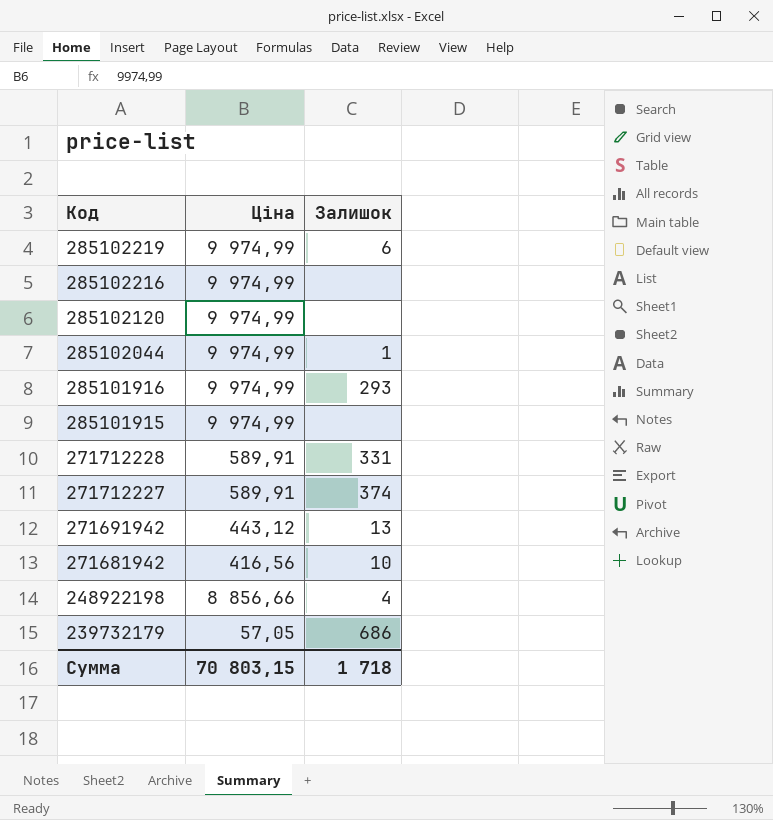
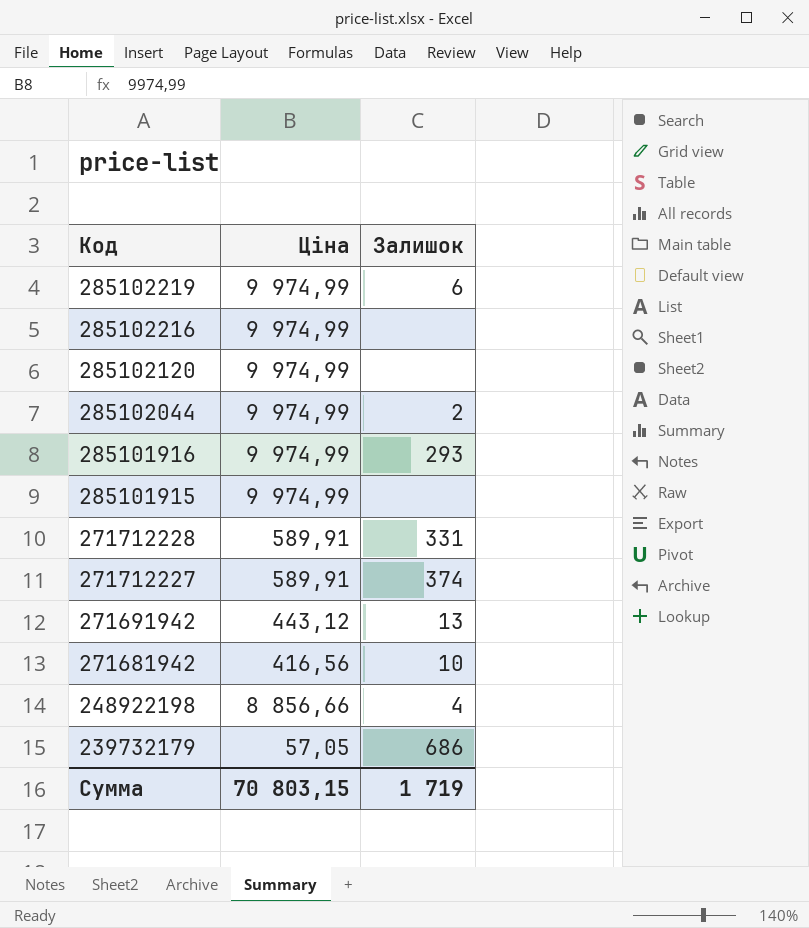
285102044 | Залишок: 1 -> 2
Сумма | Залишок: 1 718 -> 1 719

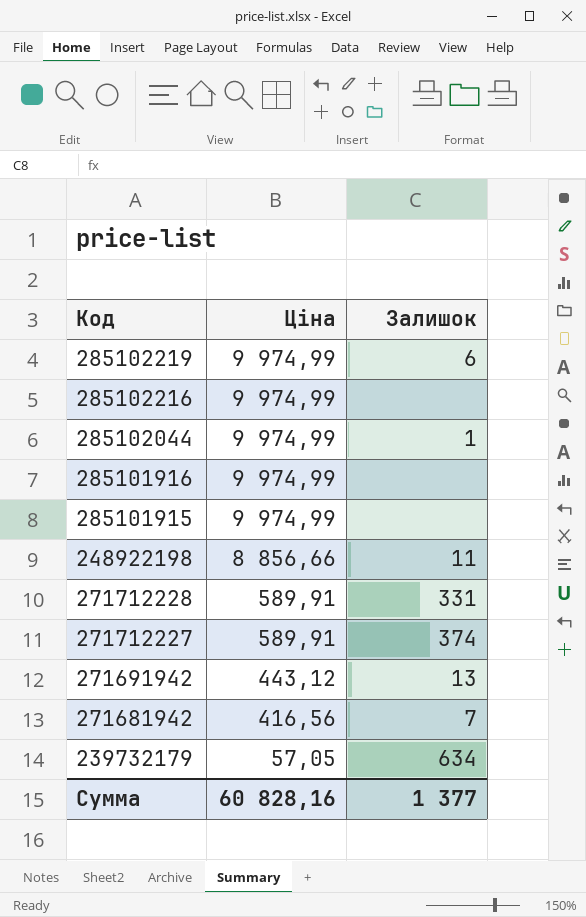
row order: Код descending -> Ціна descending
row 285102120: 9 974,99 | none -> none
285102044 | Залишок: 2 -> 1
285101916 | Залишок: 293 -> none
248922198 | Залишок: 4 -> 11
271681942 | Залишок: 10 -> 7
239732179 | Залишок: 686 -> 634
Сумма | Ціна: 70 803,15 -> 60 828,16
Сумма | Залишок: 1 719 -> 1 377

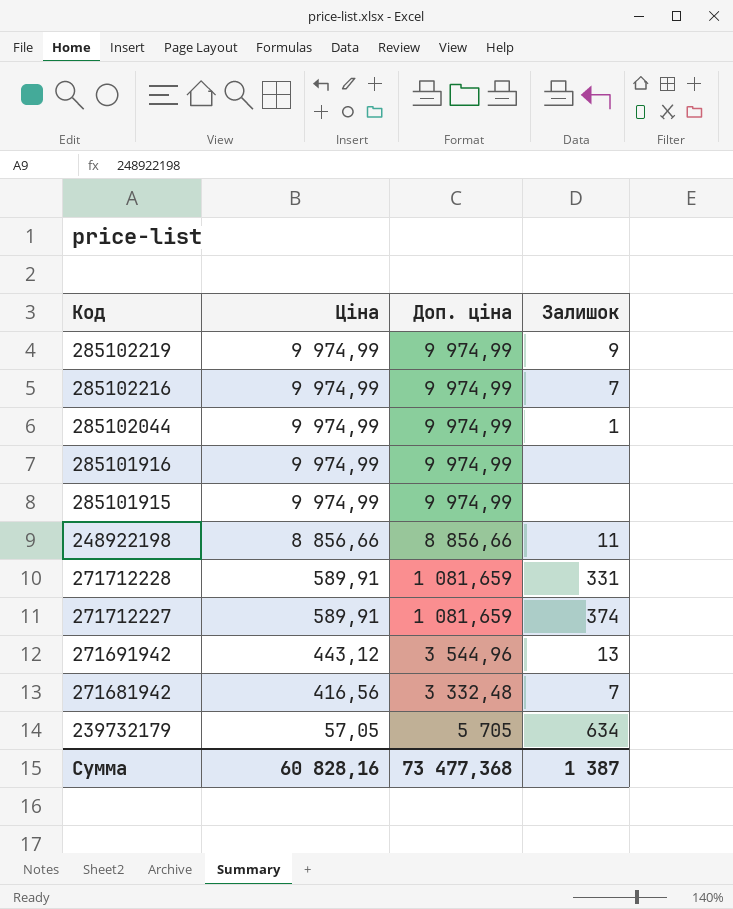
column Доп. ціна | position: none -> 3
285102219 | Залишок: 6 -> 9
285102216 | Залишок: none -> 7
Сумма | Залишок: 1 377 -> 1 387

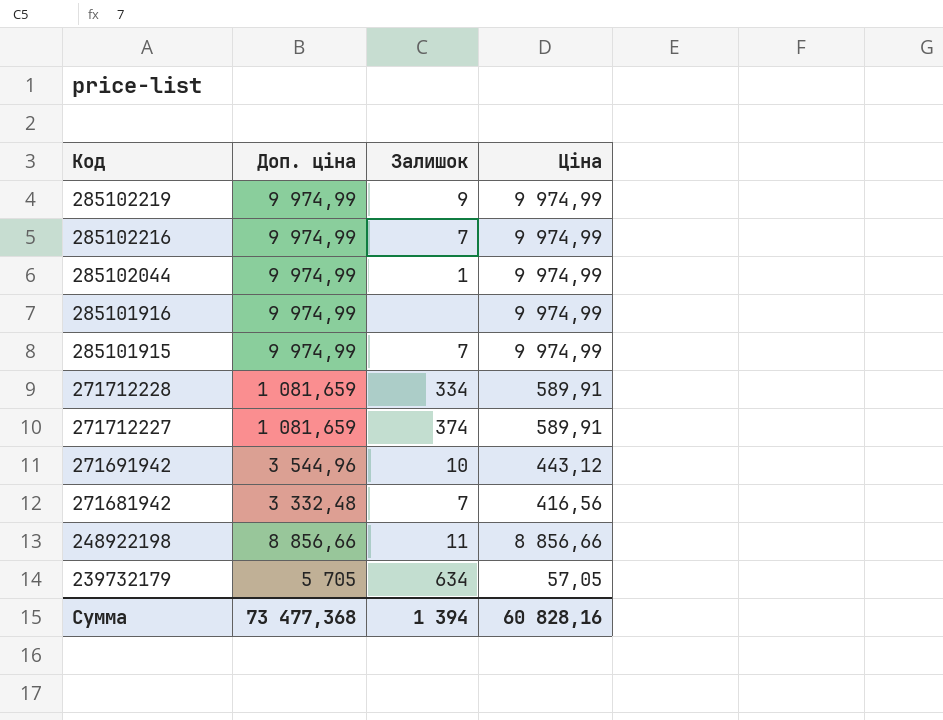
row order: Ціна descending -> Код descending
column Ціна | position: 2 -> 4
285101915 | Залишок: none -> 7
271712228 | Залишок: 331 -> 334
271691942 | Залишок: 13 -> 10
Сумма | Залишок: 1 387 -> 1 394

